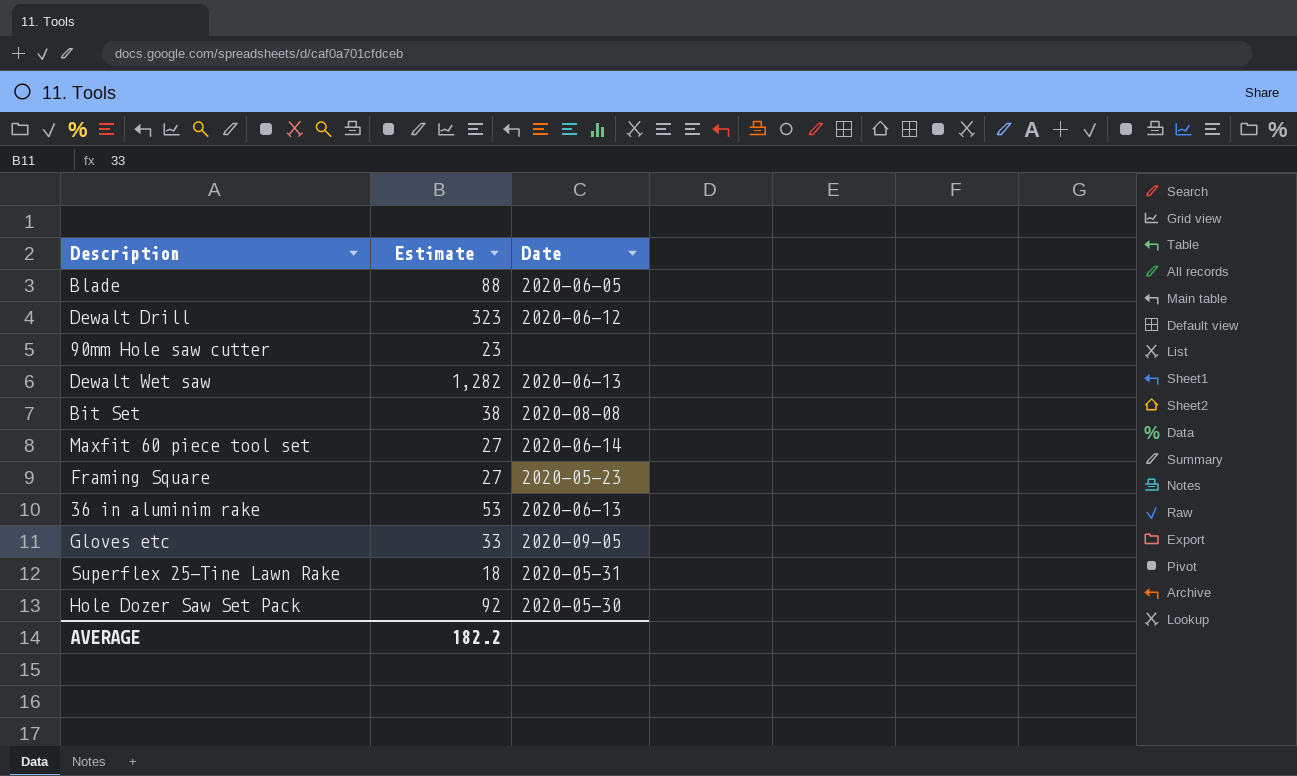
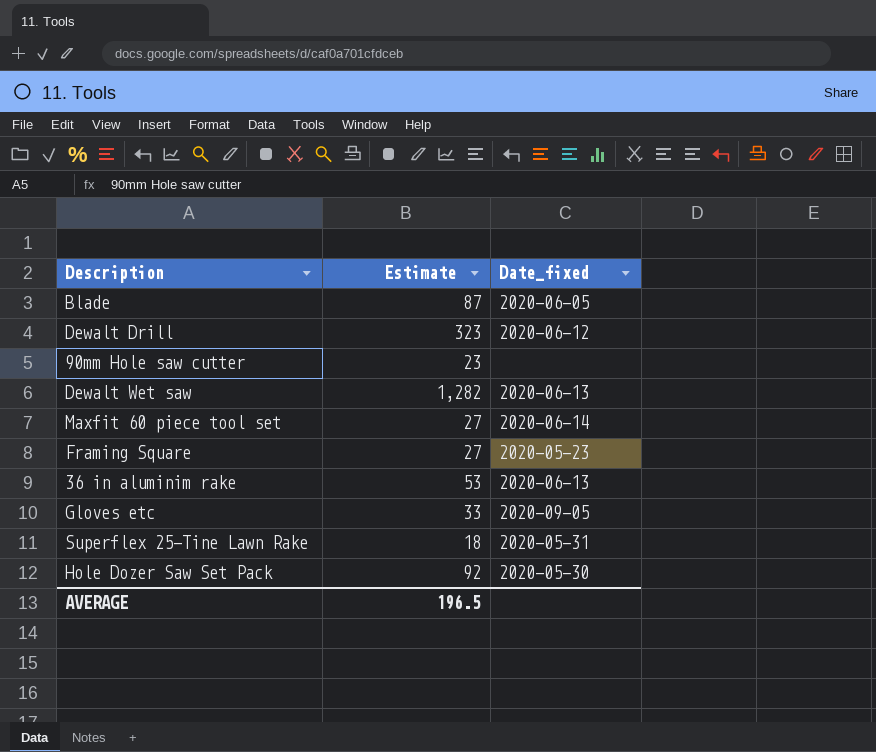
column name: Date -> Date_fixed
row Bit Set: 38 | 2020-08-08 -> none
Blade | Estimate: 88 -> 87
AVERAGE | Estimate: 182.2 -> 196.5

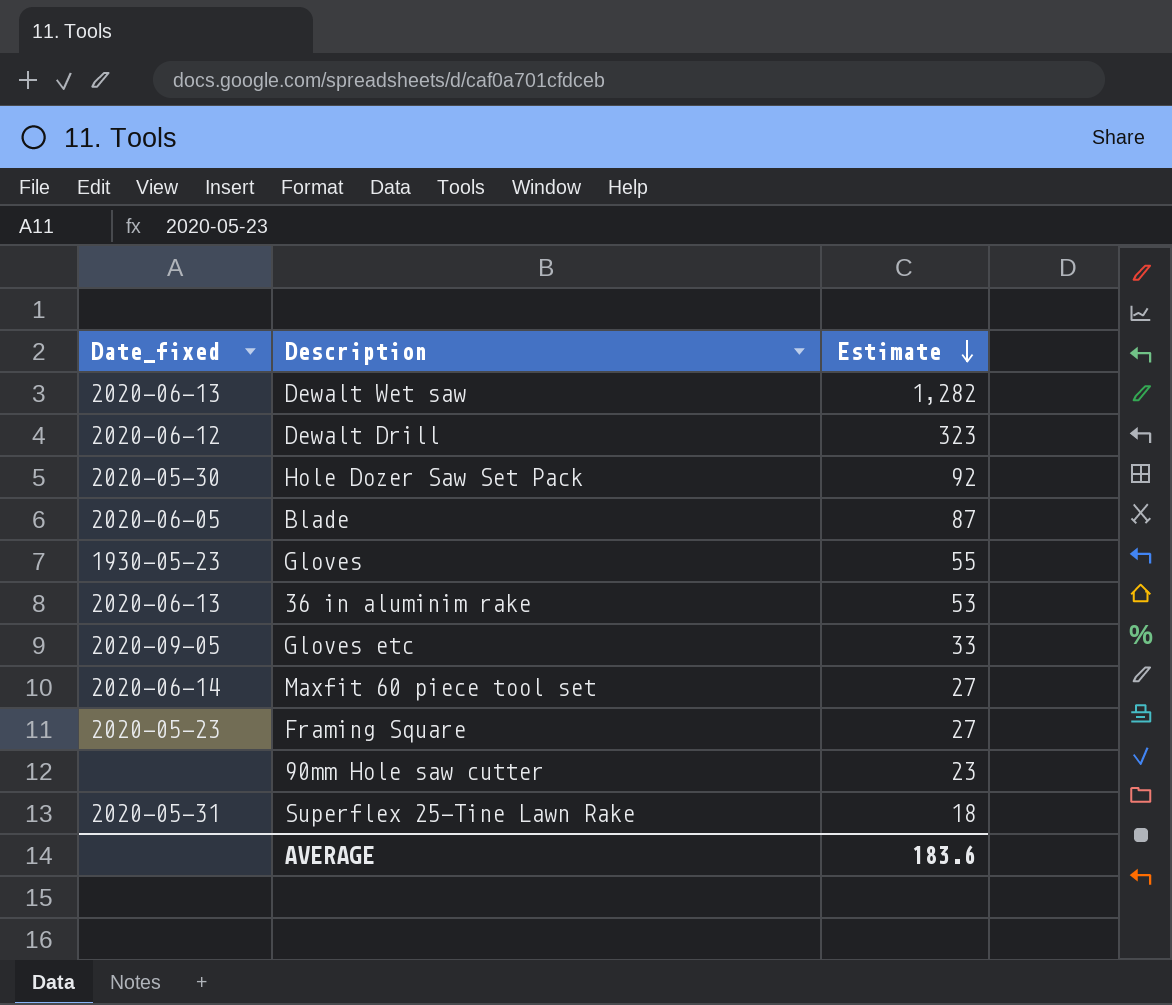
row order: none -> Estimate descending
column Date_fixed | position: 3 -> 1
row Gloves: none -> 1930-05-23 | 55
AVERAGE | Estimate: 196.5 -> 183.6

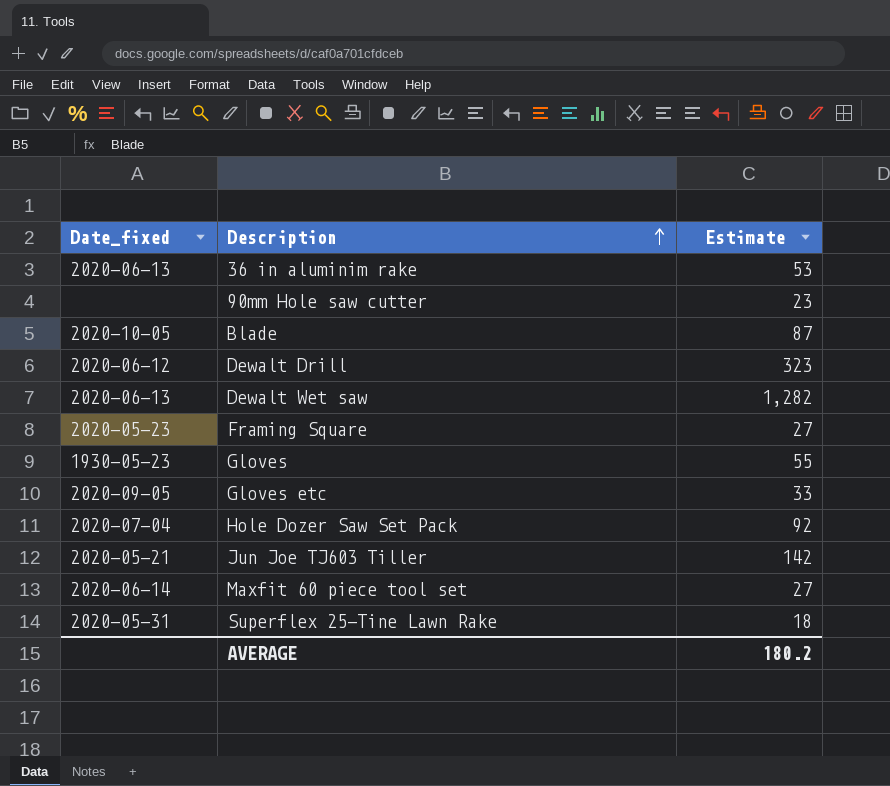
row order: Estimate descending -> Description ascending
Blade | Date_fixed: 2020-06-05 -> 2020-10-05
Hole Dozer Saw Set Pack | Date_fixed: 2020-05-30 -> 2020-07-04
row Jun Joe TJ603 Tiller: none -> 2020-05-21 | 142
AVERAGE | Estimate: 183.6 -> 180.2

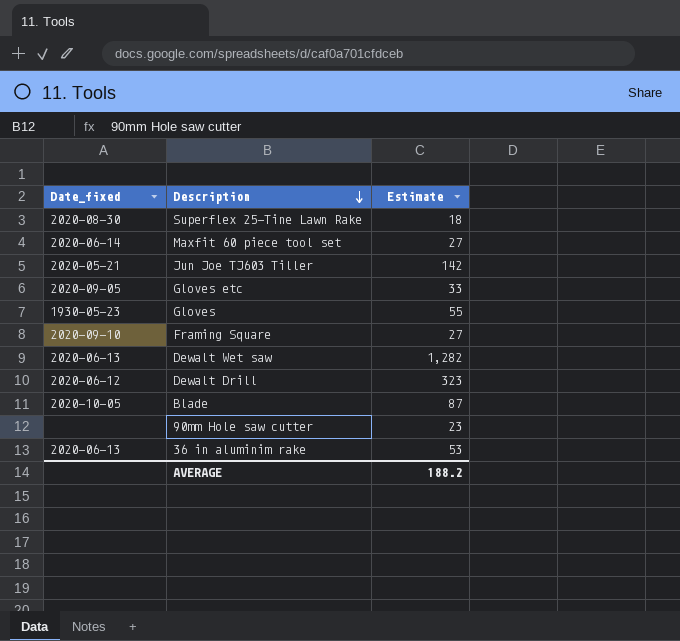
row order: Description ascending -> Description descending
row Hole Dozer Saw Set Pack: 2020-07-04 | 92 -> none
Superflex 25-Tine Lawn Rake | Date_fixed: 2020-05-31 -> 2020-08-30
Framing Square | Date_fixed: 2020-05-23 -> 2020-09-10
AVERAGE | Estimate: 180.2 -> 188.2

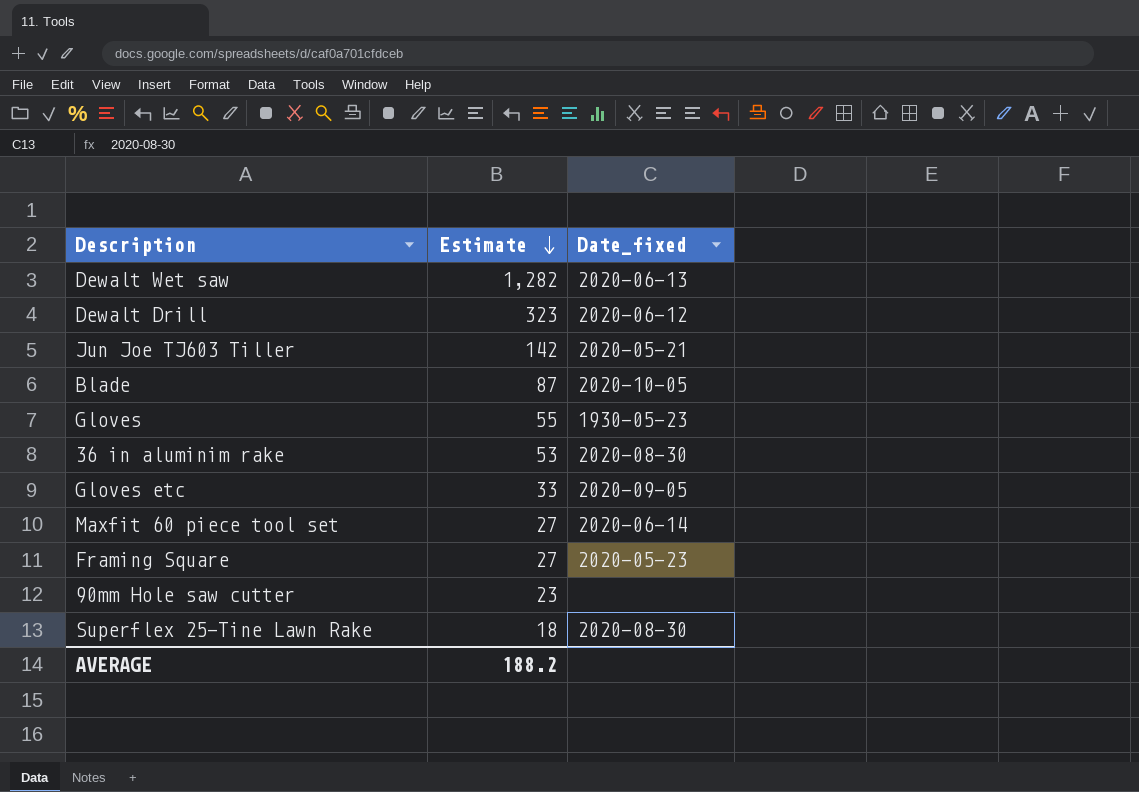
row order: Description descending -> Estimate descending
column Date_fixed | position: 1 -> 3
36 in aluminim rake | Date_fixed: 2020-06-13 -> 2020-08-30
Framing Square | Date_fixed: 2020-09-10 -> 2020-05-23

